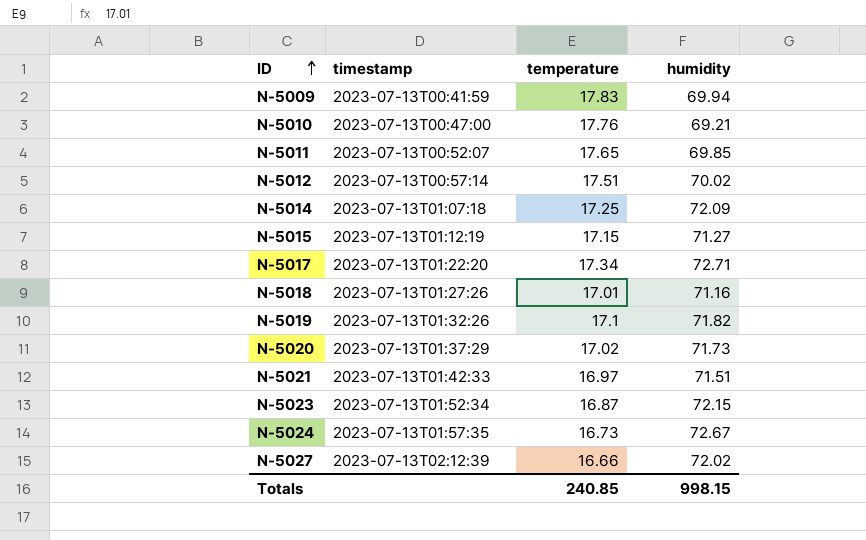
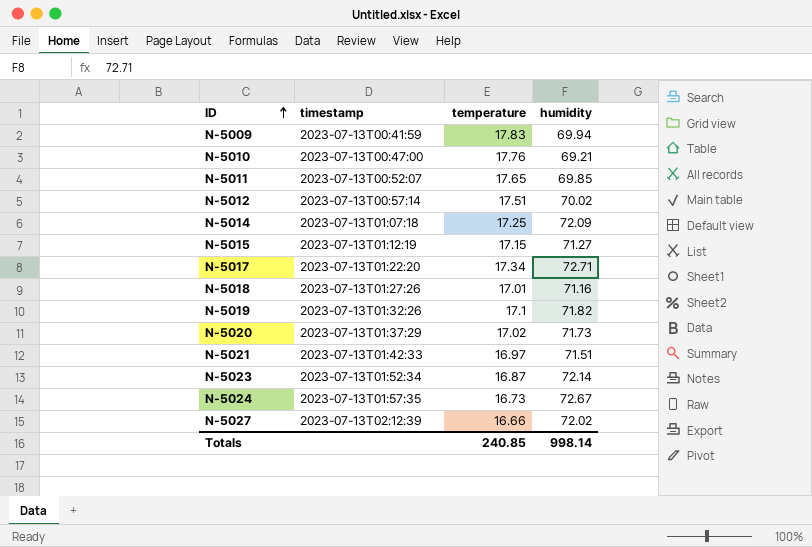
N-5023 | humidity: 72.15 -> 72.14
Totals | humidity: 998.15 -> 998.14

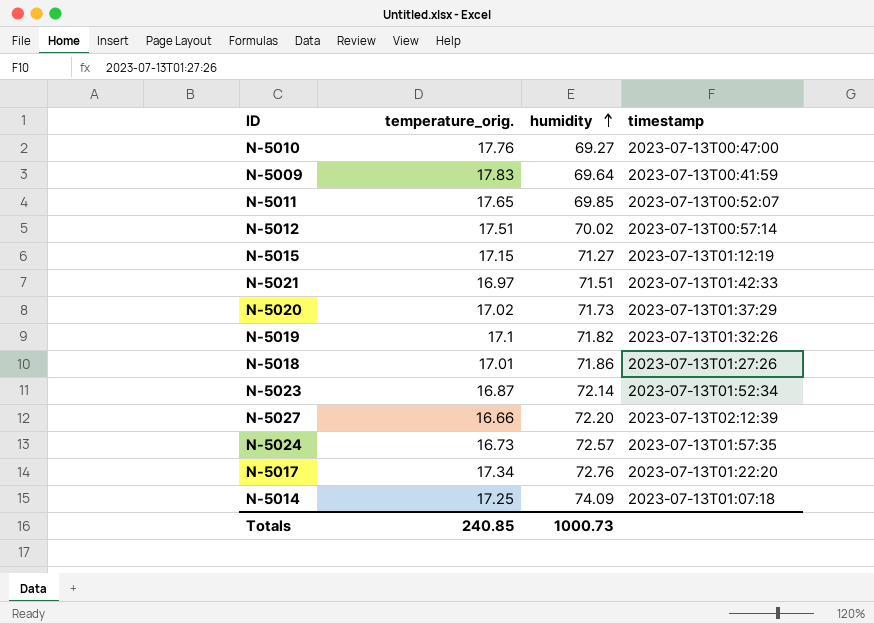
row order: ID ascending -> humidity ascending
column name: temperature -> temperature_orig.
column timestamp | position: 2 -> 4
N-5010 | humidity: 69.21 -> 69.27
N-5009 | humidity: 69.94 -> 69.64
N-5018 | humidity: 71.16 -> 71.86
N-5027 | humidity: 72.02 -> 72.20
N-5024 | humidity: 72.67 -> 72.57
N-5017 | humidity: 72.71 -> 72.76
N-5014 | humidity: 72.09 -> 74.09
Totals | humidity: 998.14 -> 1000.73

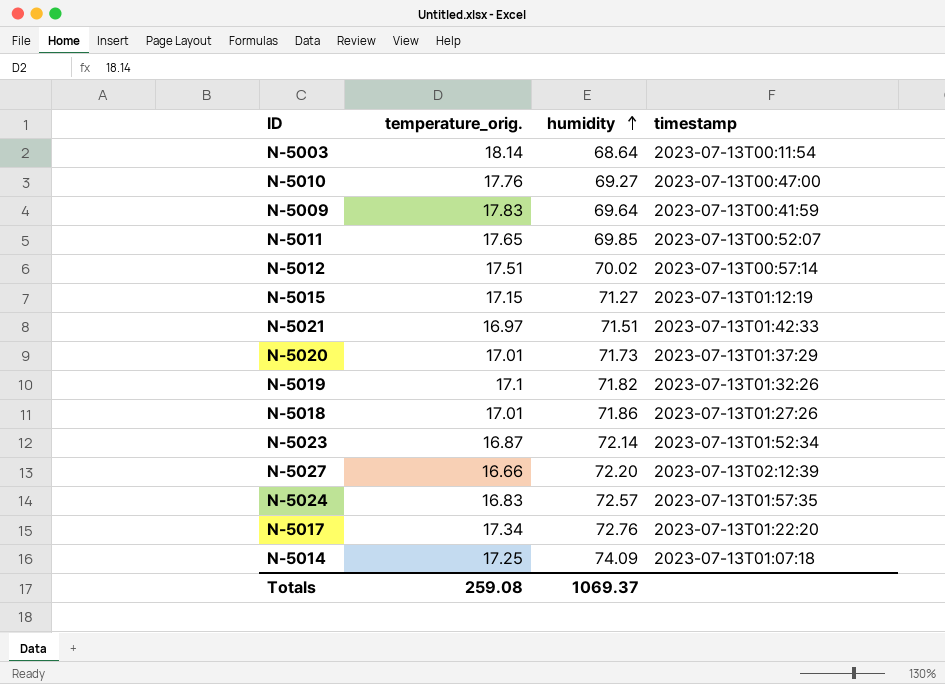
row N-5003: none -> 18.14 | 68.64 | 2023-07-13T00:11:54
N-5020 | temperature_orig.: 17.02 -> 17.01
N-5024 | temperature_orig.: 16.73 -> 16.83
Totals | temperature_orig.: 240.85 -> 259.08
Totals | humidity: 1000.73 -> 1069.37

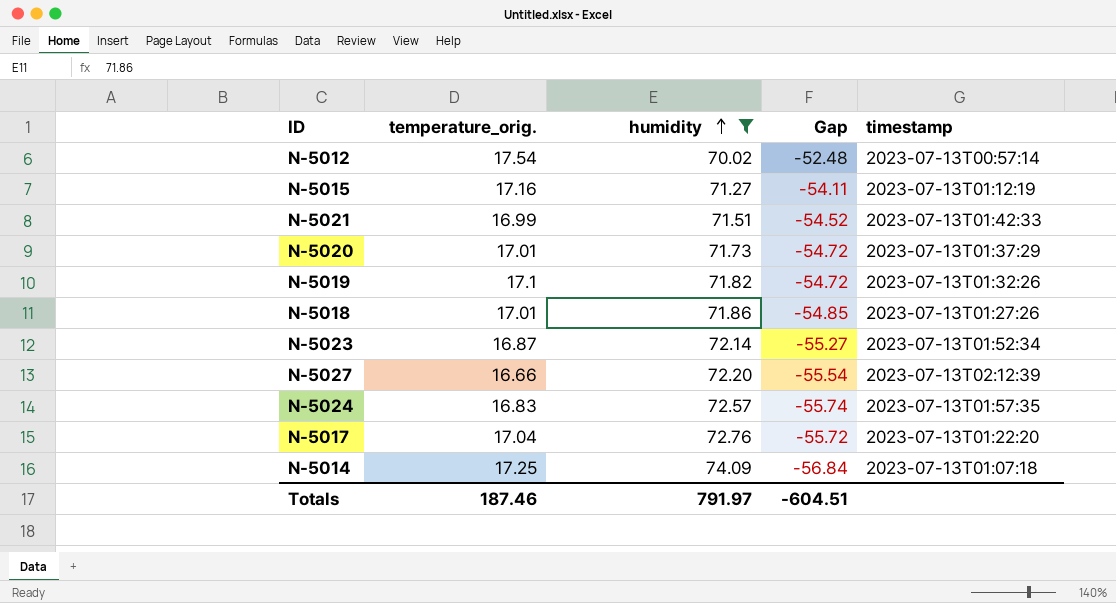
filter: none -> humidity >= 70.02
column Gap | formula: none -> [temperature_orig.] - [humidity]
N-5012 | temperature_orig.: 17.51 -> 17.54
N-5015 | temperature_orig.: 17.15 -> 17.16
N-5021 | temperature_orig.: 16.97 -> 16.99
N-5017 | temperature_orig.: 17.34 -> 17.04
Totals | temperature_orig.: 259.08 -> 187.46
Totals | humidity: 1069.37 -> 791.97

